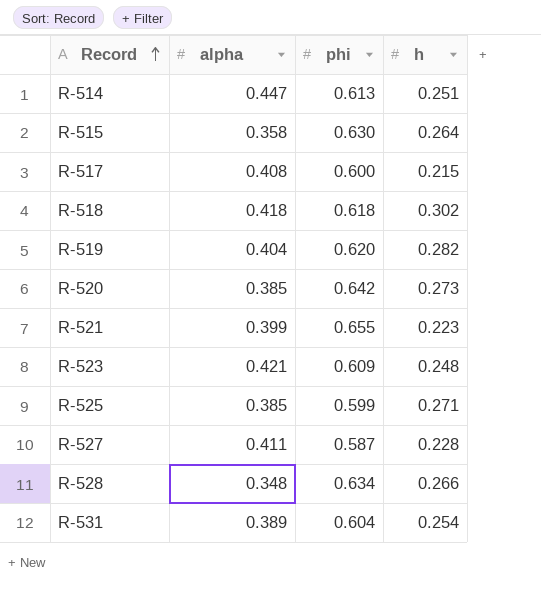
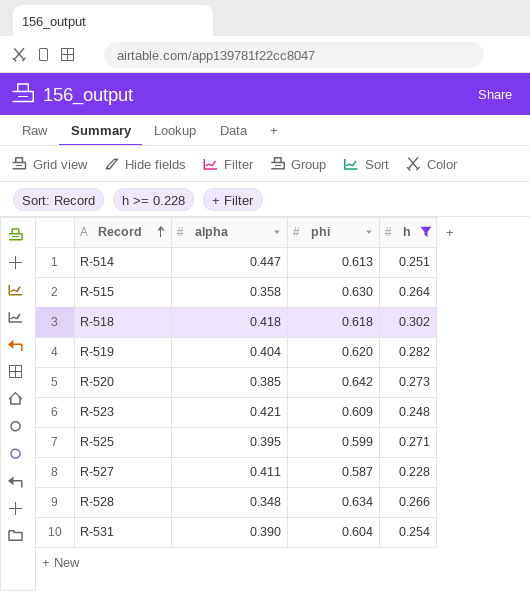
filter: none -> h >= 0.228
R-525 | alpha: 0.385 -> 0.395
R-531 | alpha: 0.389 -> 0.390

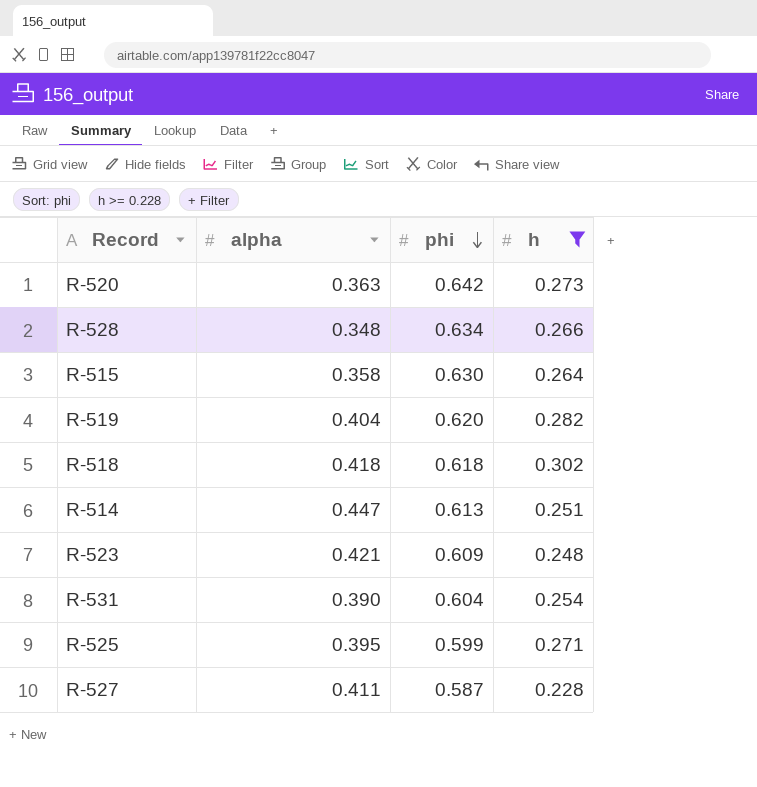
row order: Record ascending -> phi descending
R-520 | alpha: 0.385 -> 0.363

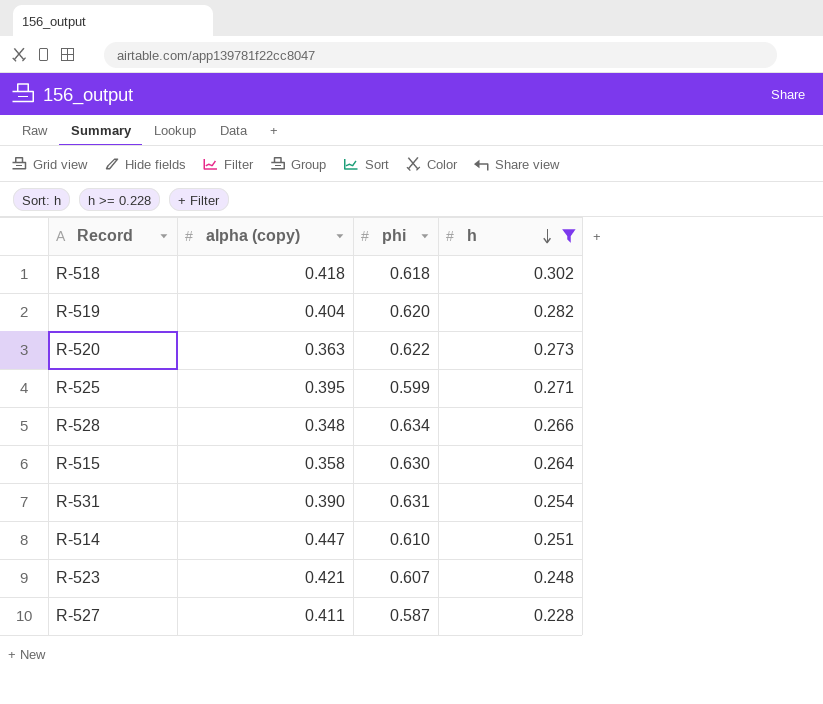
row order: phi descending -> h descending
column name: alpha -> alpha (copy)
R-520 | phi: 0.642 -> 0.622
R-531 | phi: 0.604 -> 0.631
R-514 | phi: 0.613 -> 0.610
R-523 | phi: 0.609 -> 0.607

